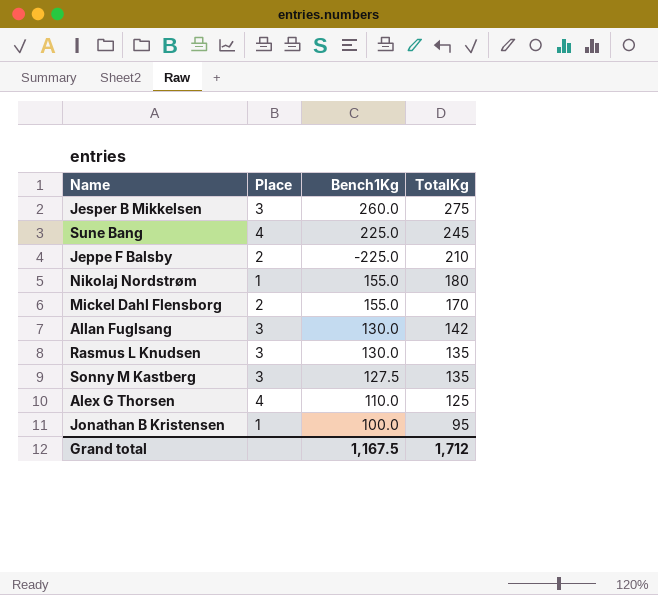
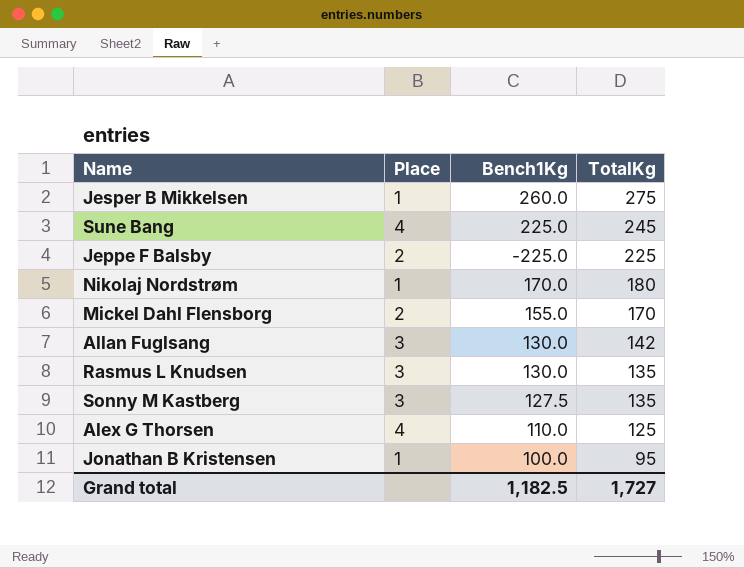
Jesper B Mikkelsen | Place: 3 -> 1
Jeppe F Balsby | TotalKg: 210 -> 225
Nikolaj Nordstrøm | Bench1Kg: 155.0 -> 170.0
Grand total | Bench1Kg: 1,167.5 -> 1,182.5
Grand total | TotalKg: 1,712 -> 1,727

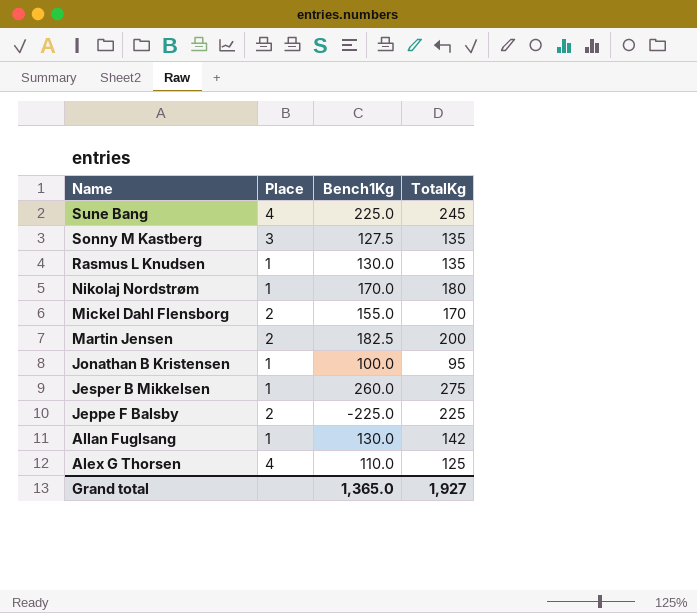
row order: TotalKg descending -> Name descending
Rasmus L Knudsen | Place: 3 -> 1
row Martin Jensen: none -> 2 | 182.5 | 200
Allan Fuglsang | Place: 3 -> 1
Grand total | Bench1Kg: 1,182.5 -> 1,365.0
Grand total | TotalKg: 1,727 -> 1,927

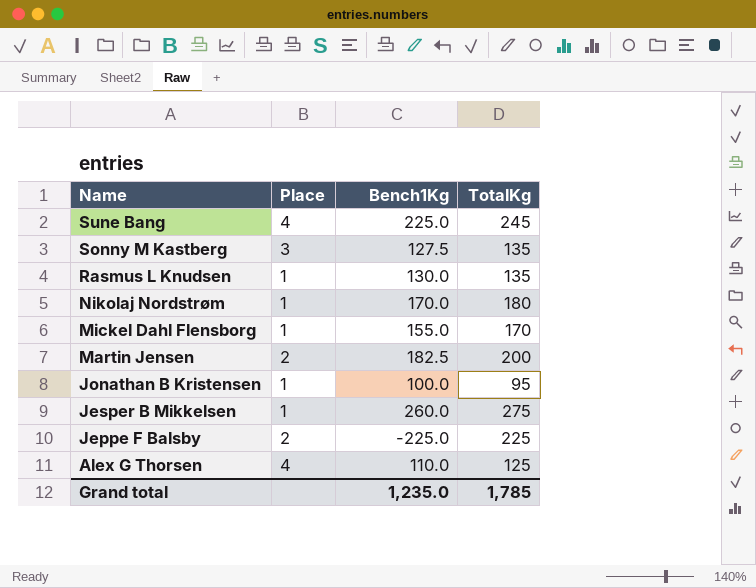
row Allan Fuglsang: 1 | 130.0 | 142 -> none
Mickel Dahl Flensborg | Place: 2 -> 1
Grand total | Bench1Kg: 1,365.0 -> 1,235.0
Grand total | TotalKg: 1,927 -> 1,785

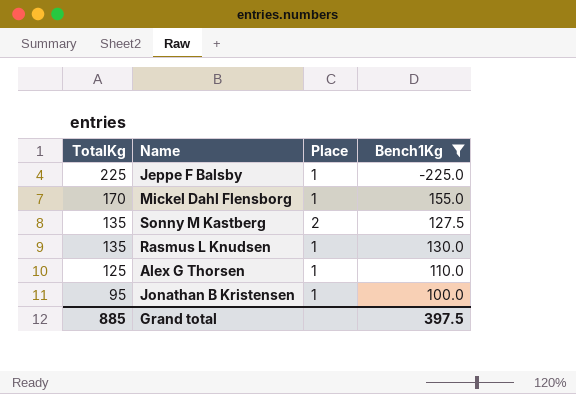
filter: none -> Bench1Kg <= 155.0
row order: Name descending -> TotalKg descending
column TotalKg | position: 4 -> 1
Jeppe F Balsby | Place: 2 -> 1
Sonny M Kastberg | Place: 3 -> 2
Alex G Thorsen | Place: 4 -> 1
Grand total | TotalKg: 1,785 -> 885
Grand total | Bench1Kg: 1,235.0 -> 397.5

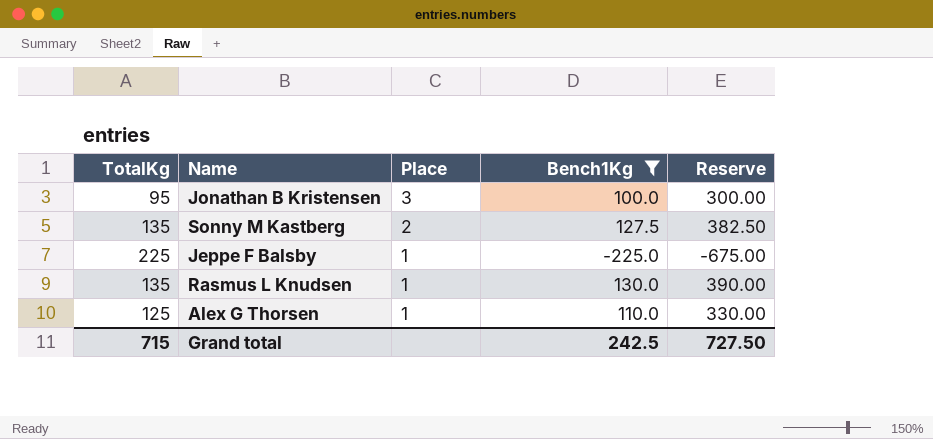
row order: TotalKg descending -> Place descending
column Reserve | formula: none -> [Bench1Kg] * 3
row Mickel Dahl Flensborg: 170 | 1 | 155.0 -> none
Jonathan B Kristensen | Place: 1 -> 3
Grand total | TotalKg: 885 -> 715
Grand total | Bench1Kg: 397.5 -> 242.5

